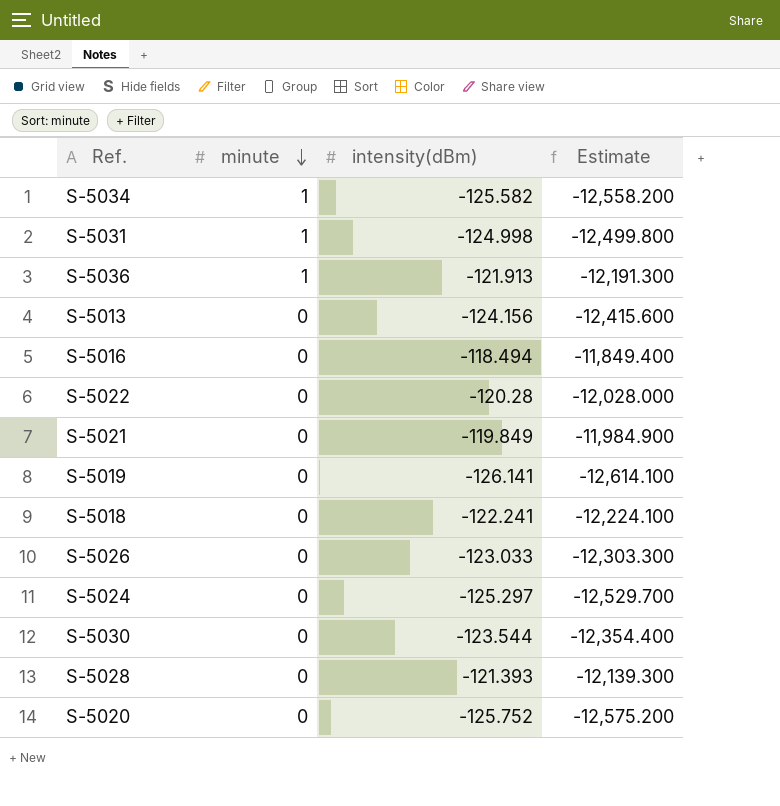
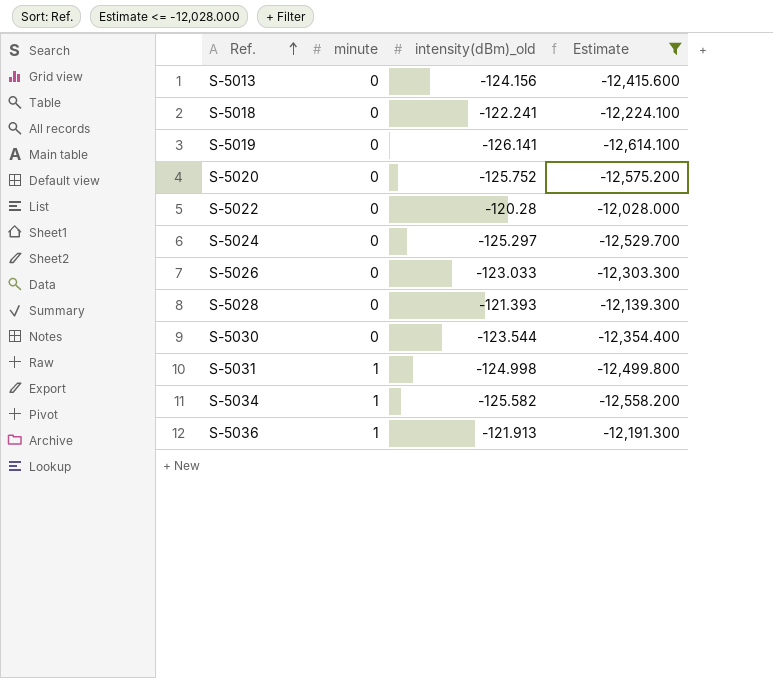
filter: none -> Estimate <= -12,028.000
row order: minute descending -> Ref. ascending
column name: intensity(dBm) -> intensity(dBm)_old

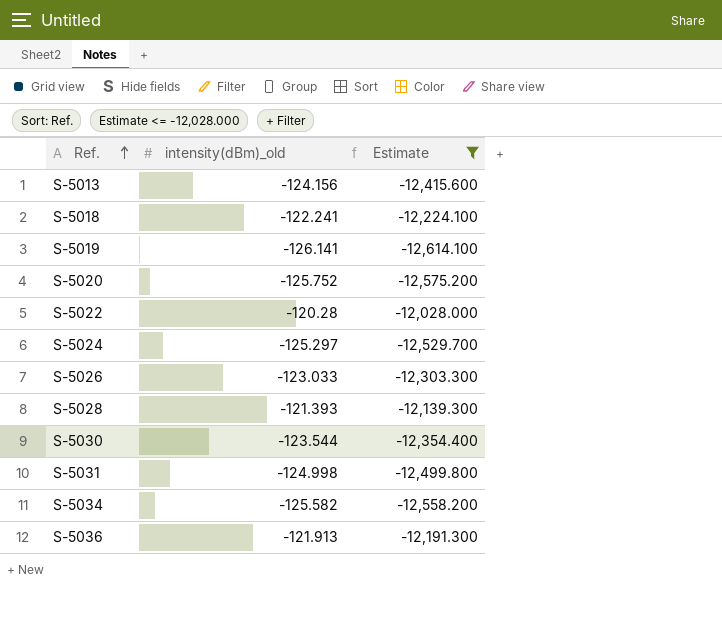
column minute | position: 2 -> none

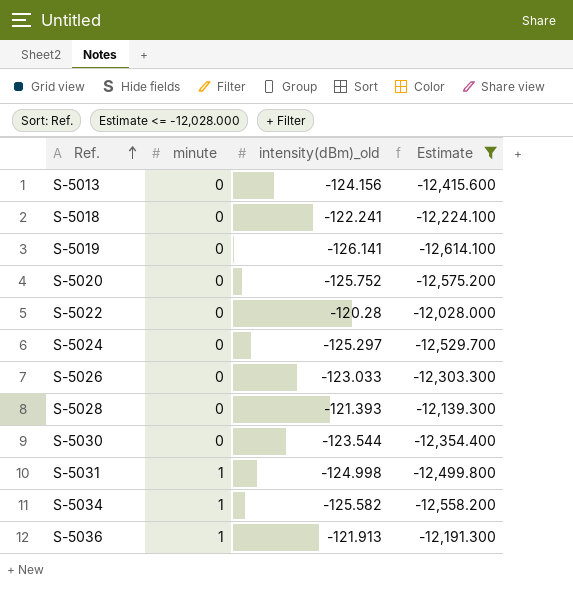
column minute | position: none -> 2

